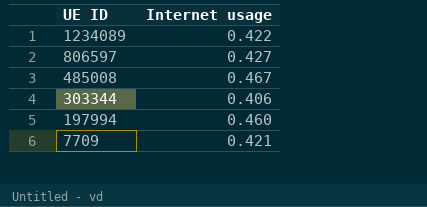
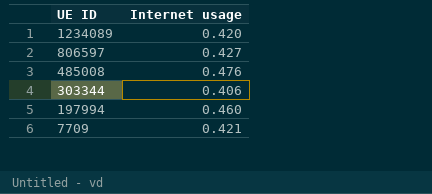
1234089 | Internet usage: 0.422 -> 0.420
485008 | Internet usage: 0.467 -> 0.476

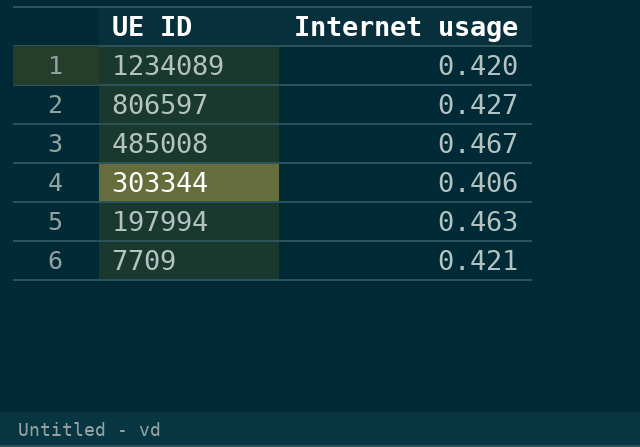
485008 | Internet usage: 0.476 -> 0.467
197994 | Internet usage: 0.460 -> 0.463

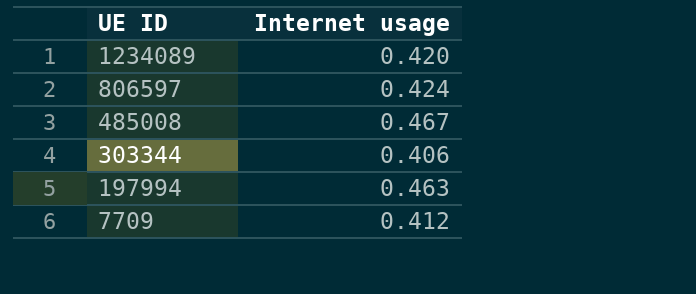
806597 | Internet usage: 0.427 -> 0.424
7709 | Internet usage: 0.421 -> 0.412

